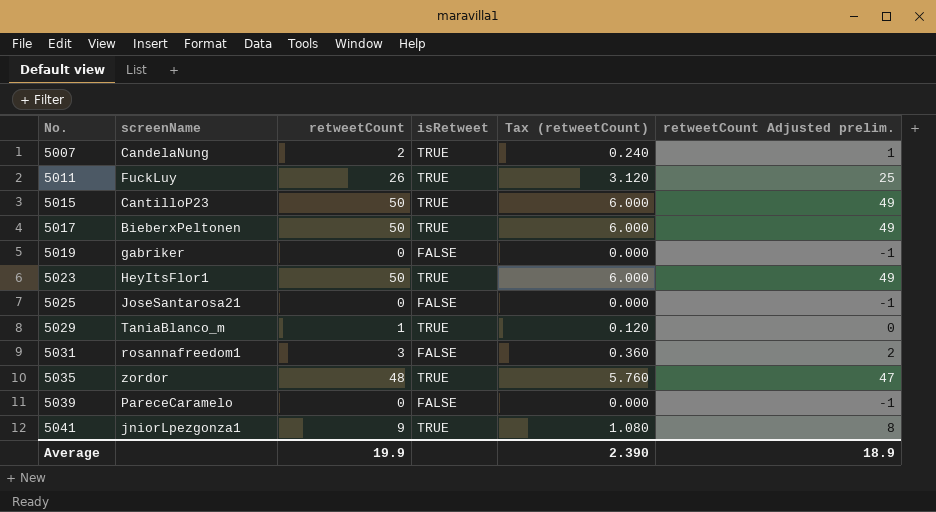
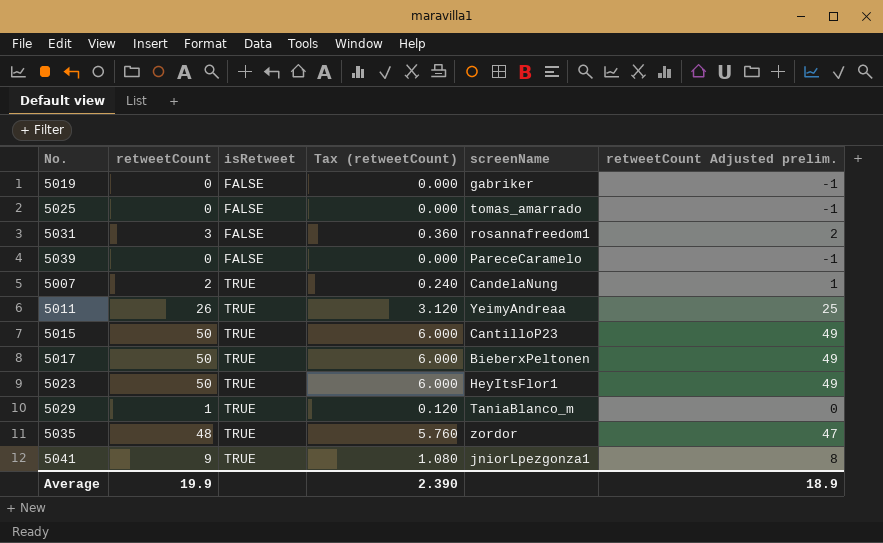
row order: No. ascending -> isRetweet ascending
column screenName | position: 2 -> 5
5025 | screenName: JoseSantarosa21 -> tomas_amarrado
5011 | screenName: FuckLuy -> YeimyAndreaa

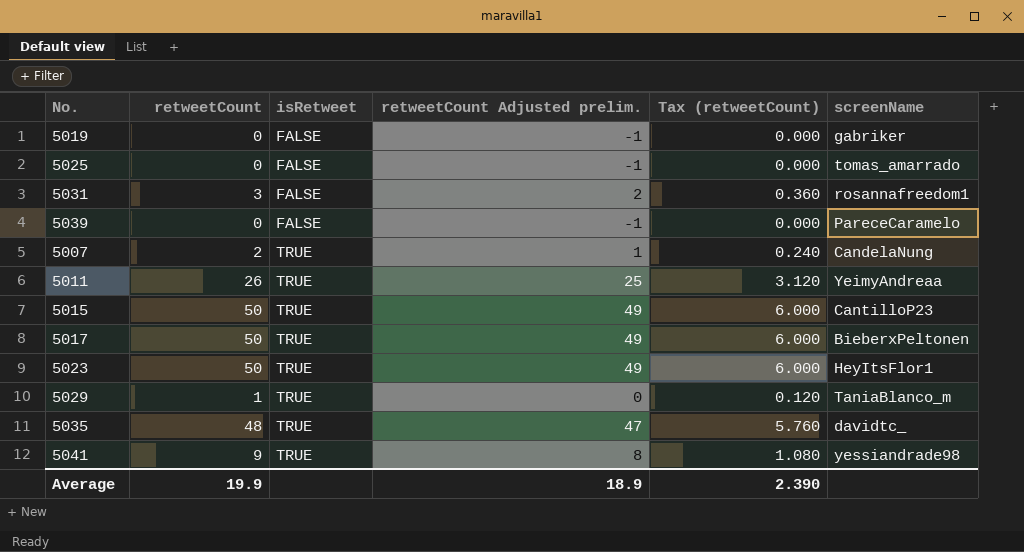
column retweetCount Adjusted prelim. | position: 6 -> 4
5035 | screenName: zordor -> davidtc_
5041 | screenName: jniorLpezgonza1 -> yessiandrade98

